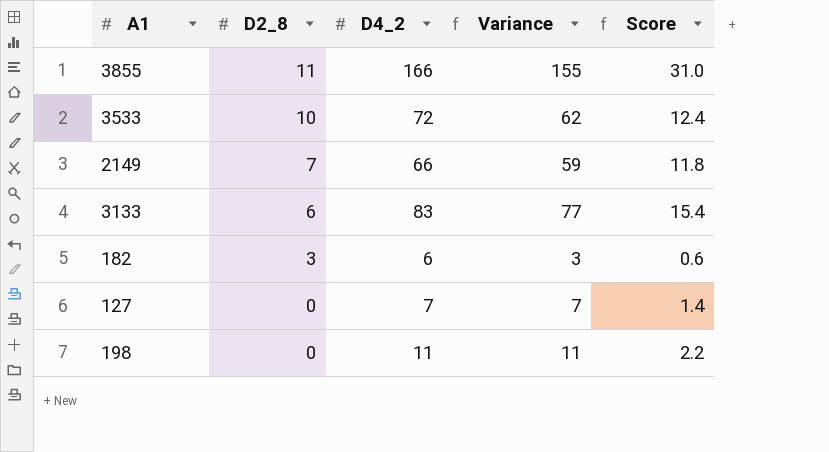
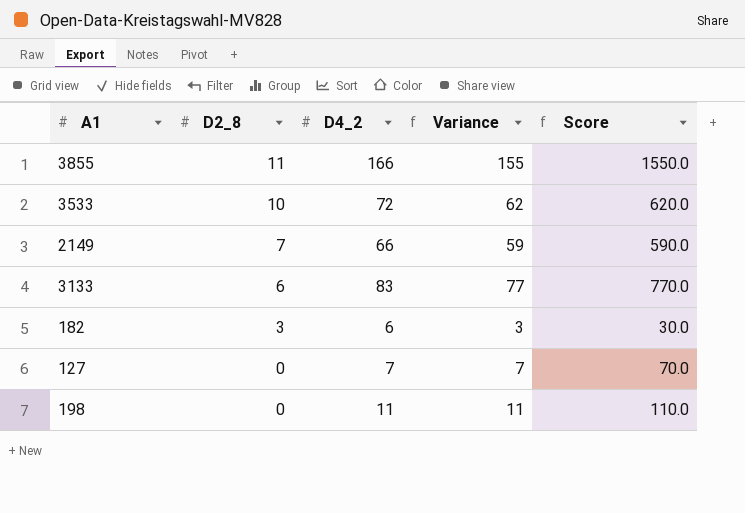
column Score | formula: [Variance] * 0.2 -> [Variance] * 10

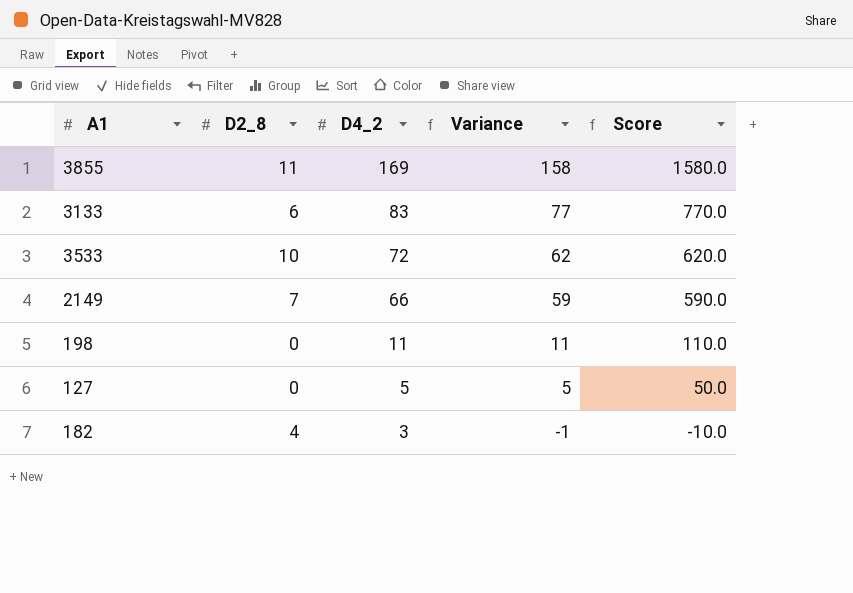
row order: D2_8 descending -> D4_2 descending
3855 | D4_2: 166 -> 169
3855 | Variance: 155 -> 158
3855 | Score: 1550.0 -> 1580.0
127 | D4_2: 7 -> 5
127 | Variance: 7 -> 5
127 | Score: 70.0 -> 50.0
182 | D2_8: 3 -> 4
182 | D4_2: 6 -> 3
182 | Variance: 3 -> -1
182 | Score: 30.0 -> -10.0

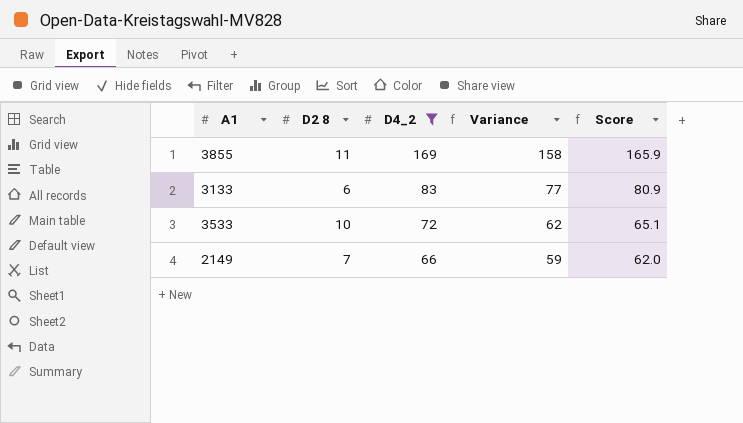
filter: none -> D4_2 >= 66
column name: D2_8 -> D2 8
column Score | formula: [Variance] * 10 -> [Variance] * 1.05

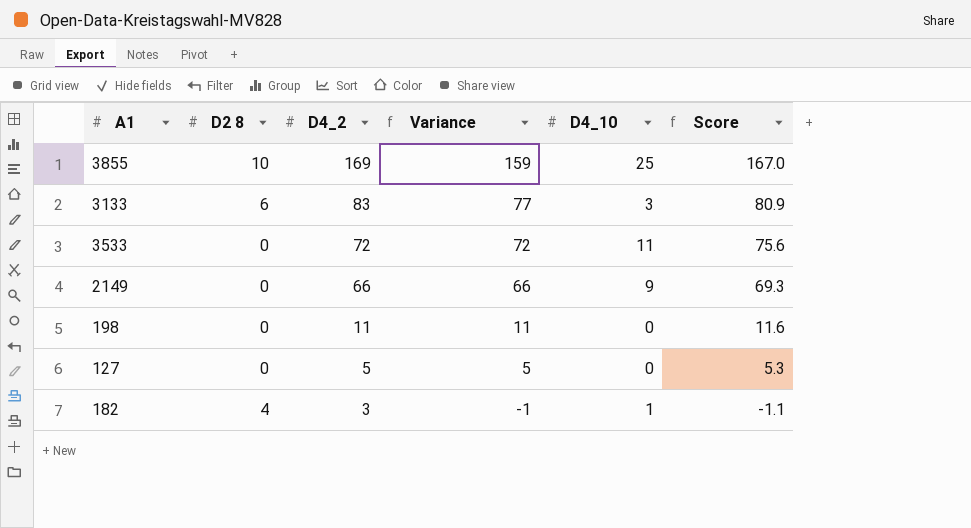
filter: D4_2 >= 66 -> none
column D4_10 | position: none -> 5
3855 | D2 8: 11 -> 10
3855 | Variance: 158 -> 159
3855 | Score: 165.9 -> 167.0
3533 | D2 8: 10 -> 0
3533 | Variance: 62 -> 72
3533 | Score: 65.1 -> 75.6
2149 | D2 8: 7 -> 0
2149 | Variance: 59 -> 66
2149 | Score: 62.0 -> 69.3

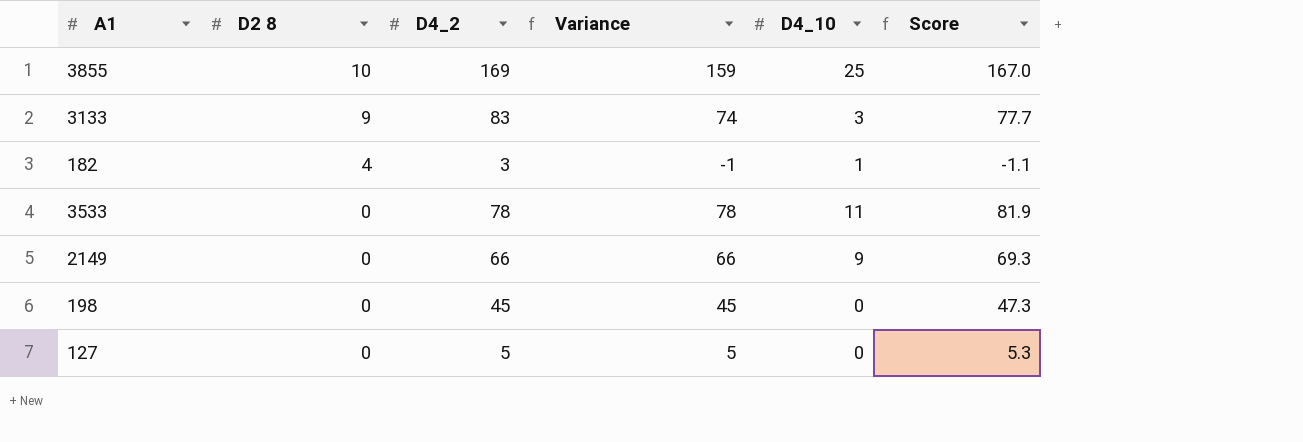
row order: D4_2 descending -> D2 8 descending
3133 | D2 8: 6 -> 9
3133 | Variance: 77 -> 74
3133 | Score: 80.9 -> 77.7
3533 | D4_2: 72 -> 78
3533 | Variance: 72 -> 78
3533 | Score: 75.6 -> 81.9
198 | D4_2: 11 -> 45
198 | Variance: 11 -> 45
198 | Score: 11.6 -> 47.3

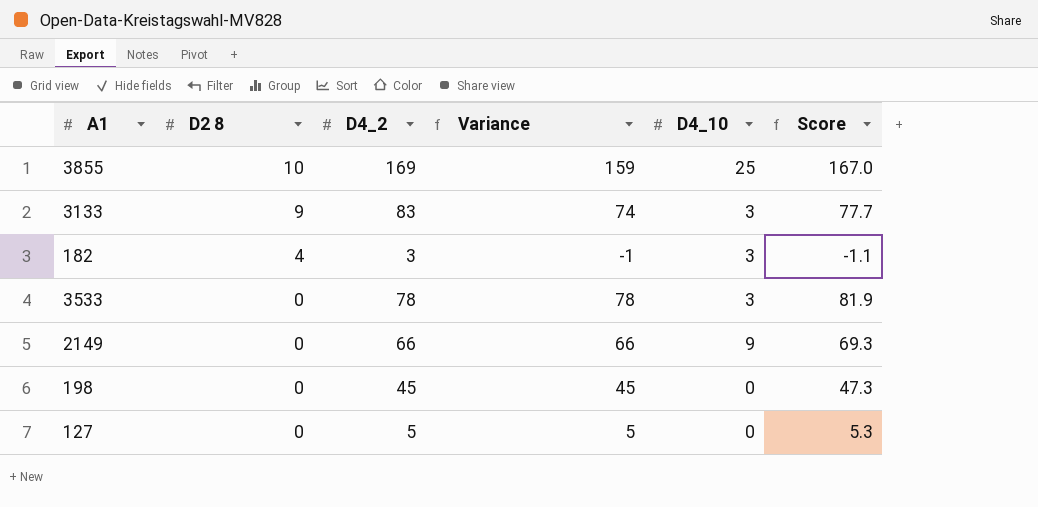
182 | D4_10: 1 -> 3
3533 | D4_10: 11 -> 3

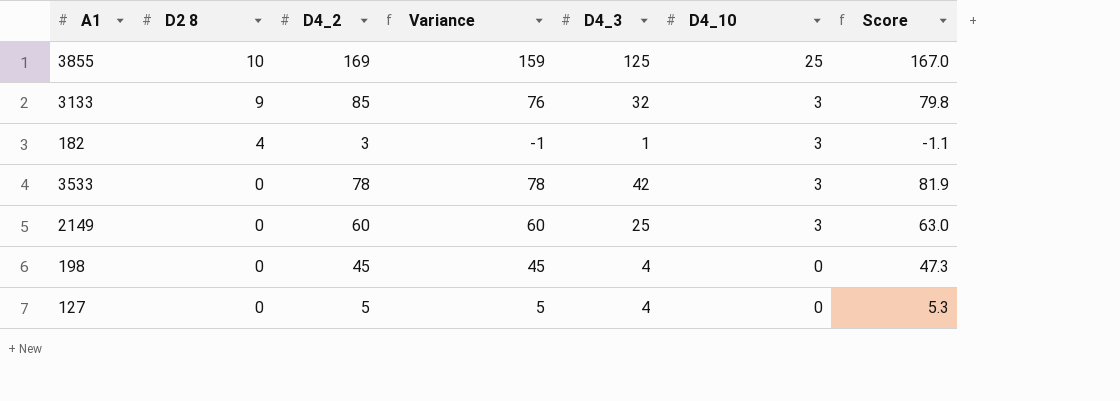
column D4_3 | position: none -> 5
3133 | D4_2: 83 -> 85
3133 | Variance: 74 -> 76
3133 | Score: 77.7 -> 79.8
2149 | D4_2: 66 -> 60
2149 | Variance: 66 -> 60
2149 | D4_10: 9 -> 3
2149 | Score: 69.3 -> 63.0

